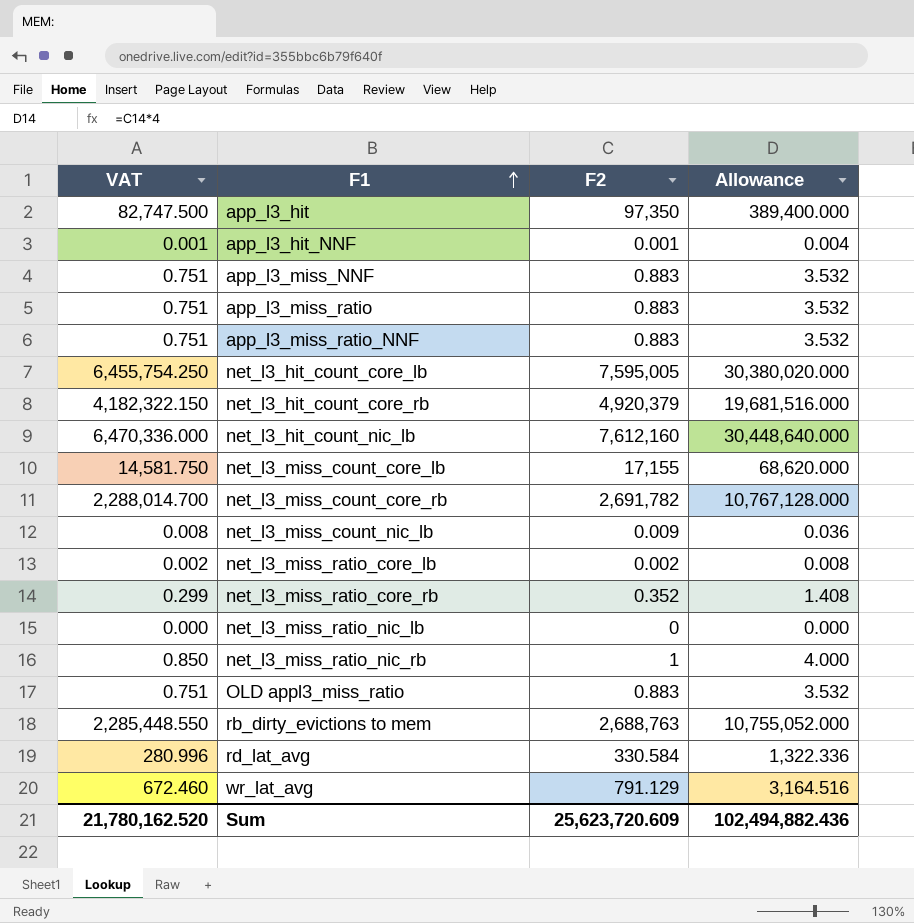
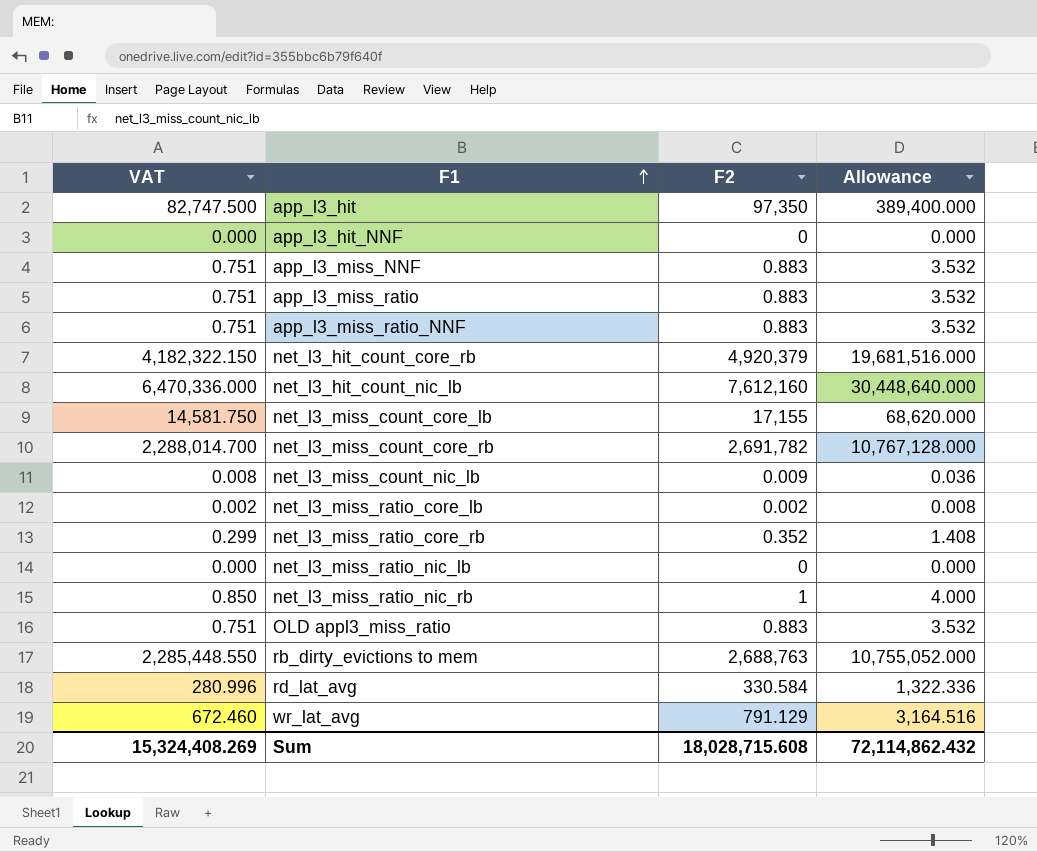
row net_l3_hit_count_core_lb: 6,455,754.250 | 7,595,005 | 30,380,020.000 -> none
app_l3_hit_NNF | VAT: 0.001 -> 0.000
app_l3_hit_NNF | F2: 0.001 -> 0
app_l3_hit_NNF | Allowance: 0.004 -> 0.000
Sum | VAT: 21,780,162.520 -> 15,324,408.269
Sum | F2: 25,623,720.609 -> 18,028,715.608
Sum | Allowance: 102,494,882.436 -> 72,114,862.432

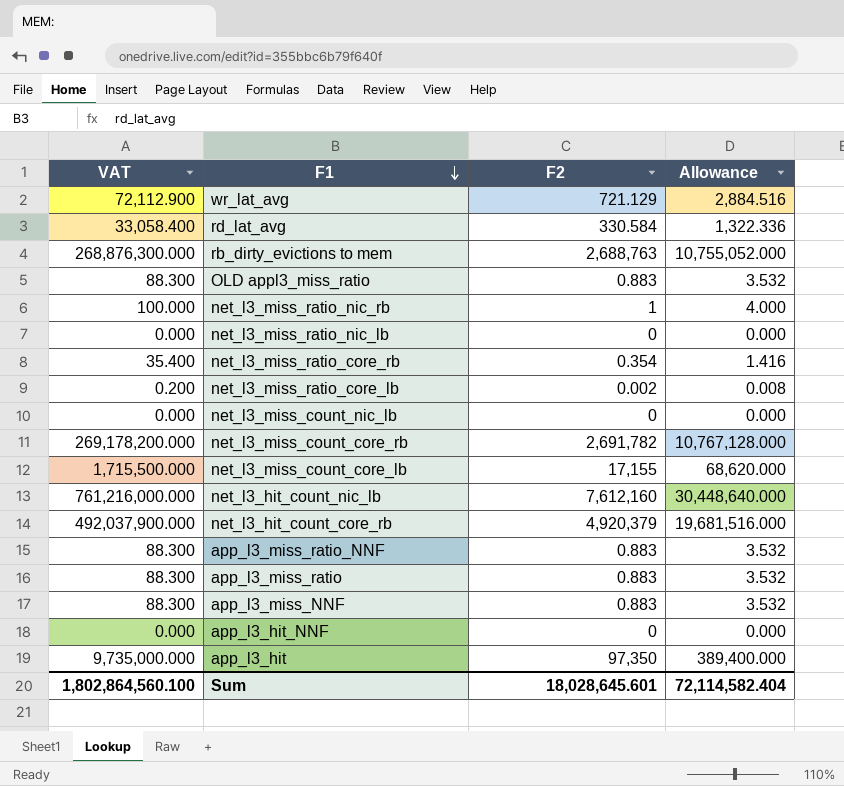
row order: F1 ascending -> F1 descending
column VAT | formula: [F2] * 0.85 -> [F2] * 100
wr_lat_avg | F2: 791.129 -> 721.129
wr_lat_avg | Allowance: 3,164.516 -> 2,884.516
net_l3_miss_ratio_core_rb | F2: 0.352 -> 0.354
net_l3_miss_ratio_core_rb | Allowance: 1.408 -> 1.416
net_l3_miss_count_nic_lb | F2: 0.009 -> 0
net_l3_miss_count_nic_lb | Allowance: 0.036 -> 0.000
Sum | VAT: 15,324,408.269 -> 1,802,864,560.100
Sum | F2: 18,028,715.608 -> 18,028,645.601
Sum | Allowance: 72,114,862.432 -> 72,114,582.404

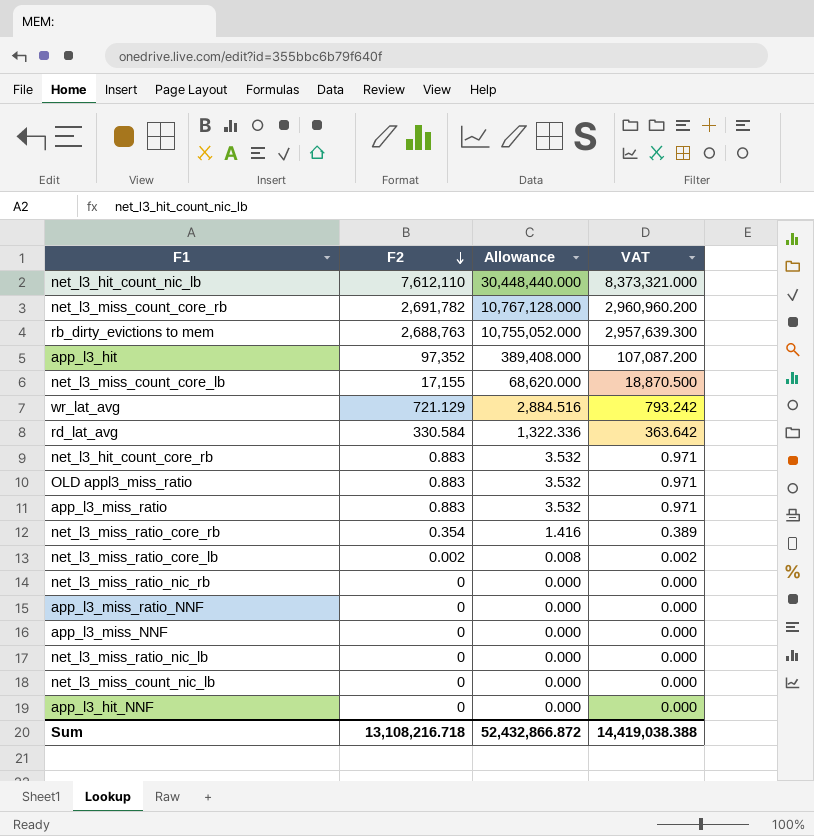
row order: F1 descending -> F2 descending
column VAT | formula: [F2] * 100 -> [F2] * 1.1
column VAT | position: 1 -> 4
net_l3_hit_count_nic_lb | F2: 7,612,160 -> 7,612,110
net_l3_hit_count_nic_lb | Allowance: 30,448,640.000 -> 30,448,440.000
app_l3_hit | F2: 97,350 -> 97,352
app_l3_hit | Allowance: 389,400.000 -> 389,408.000
net_l3_hit_count_core_rb | F2: 4,920,379 -> 0.883
net_l3_hit_count_core_rb | Allowance: 19,681,516.000 -> 3.532
net_l3_miss_ratio_nic_rb | F2: 1 -> 0
net_l3_miss_ratio_nic_rb | Allowance: 4.000 -> 0.000
app_l3_miss_ratio_NNF | F2: 0.883 -> 0
app_l3_miss_ratio_NNF | Allowance: 3.532 -> 0.000
app_l3_miss_NNF | F2: 0.883 -> 0
app_l3_miss_NNF | Allowance: 3.532 -> 0.000
Sum | F2: 18,028,645.601 -> 13,108,216.718
Sum | Allowance: 72,114,582.404 -> 52,432,866.872
Sum | VAT: 1,802,864,560.100 -> 14,419,038.388

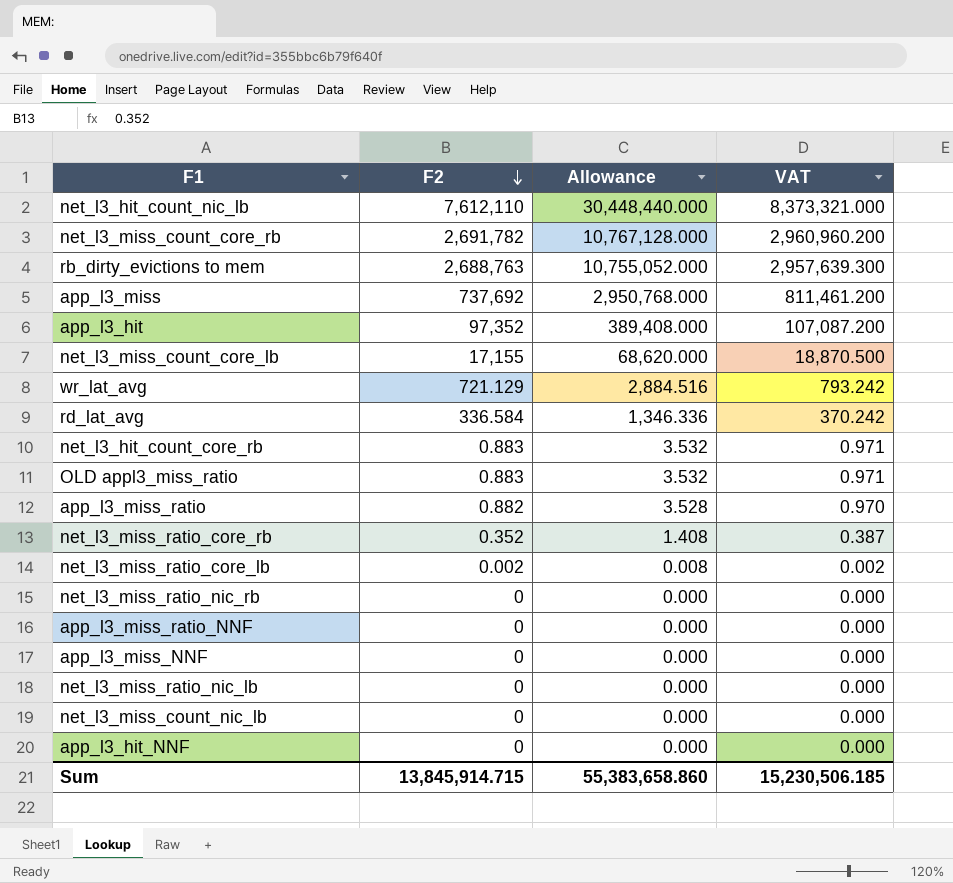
row app_l3_miss: none -> 737,692 | 2,950,768.000 | 811,461.200
rd_lat_avg | F2: 330.584 -> 336.584
rd_lat_avg | Allowance: 1,322.336 -> 1,346.336
rd_lat_avg | VAT: 363.642 -> 370.242
app_l3_miss_ratio | F2: 0.883 -> 0.882
app_l3_miss_ratio | Allowance: 3.532 -> 3.528
app_l3_miss_ratio | VAT: 0.971 -> 0.970
net_l3_miss_ratio_core_rb | F2: 0.354 -> 0.352
net_l3_miss_ratio_core_rb | Allowance: 1.416 -> 1.408
net_l3_miss_ratio_core_rb | VAT: 0.389 -> 0.387
Sum | F2: 13,108,216.718 -> 13,845,914.715
Sum | Allowance: 52,432,866.872 -> 55,383,658.860
Sum | VAT: 14,419,038.388 -> 15,230,506.185

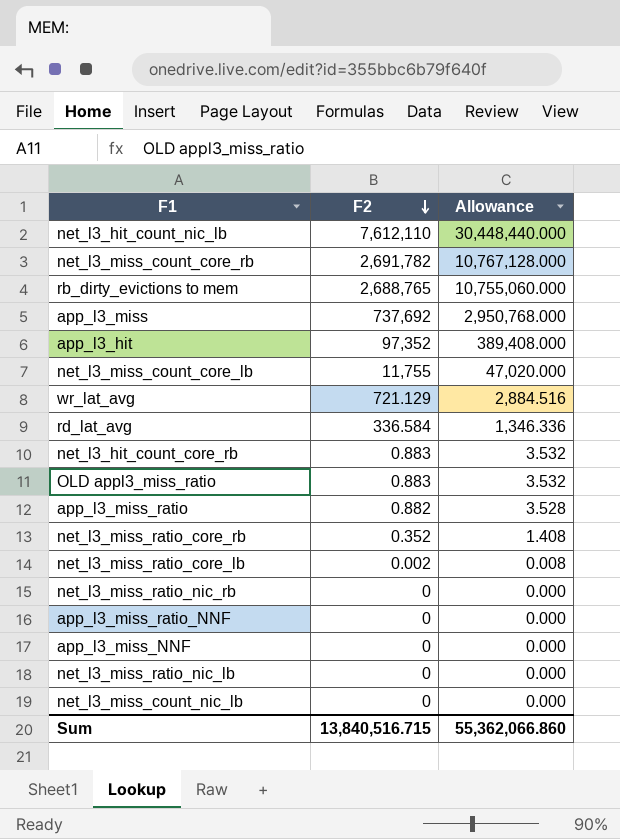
column VAT | formula: [F2] * 1.1 -> none
row app_l3_hit_NNF: 0 | 0.000 | 0.000 -> none
rb_dirty_evictions to mem | F2: 2,688,763 -> 2,688,765
rb_dirty_evictions to mem | Allowance: 10,755,052.000 -> 10,755,060.000
net_l3_miss_count_core_lb | F2: 17,155 -> 11,755
net_l3_miss_count_core_lb | Allowance: 68,620.000 -> 47,020.000
Sum | F2: 13,845,914.715 -> 13,840,516.715
Sum | Allowance: 55,383,658.860 -> 55,362,066.860

